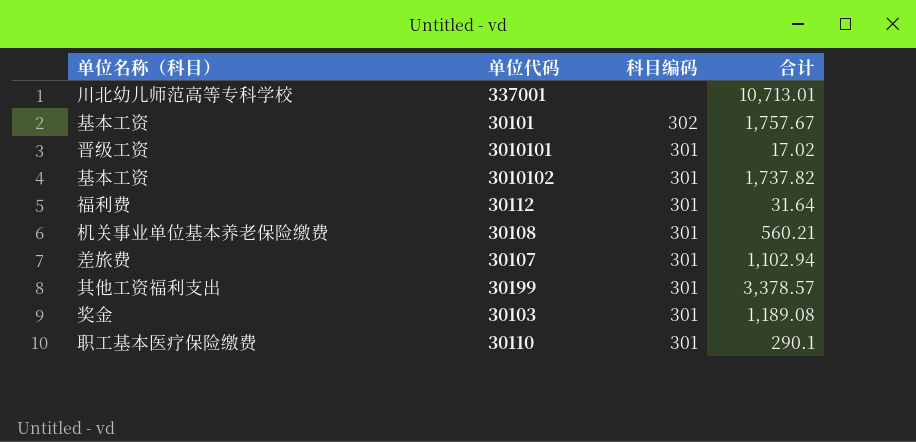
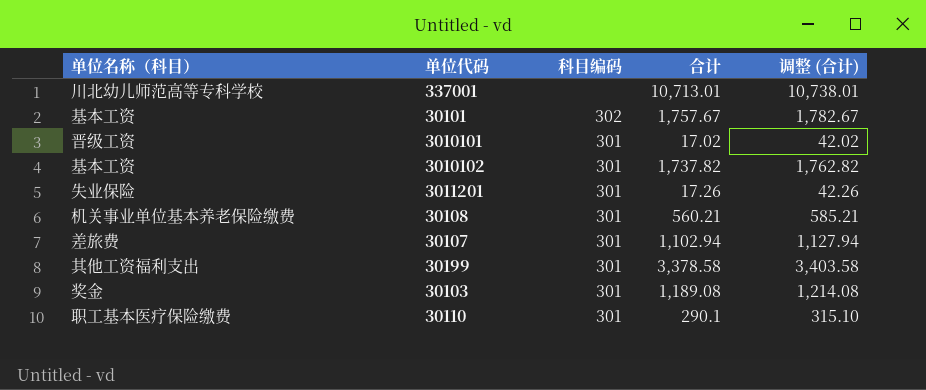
column 调整 (合计) | formula: none -> [合计] + 25
row 30112: 福利费 | 301 | 31.64 -> none
row 3011201: none -> 失业保险 | 301 | 17.26 | 42.26
30199 | 合计: 3,378.57 -> 3,378.58

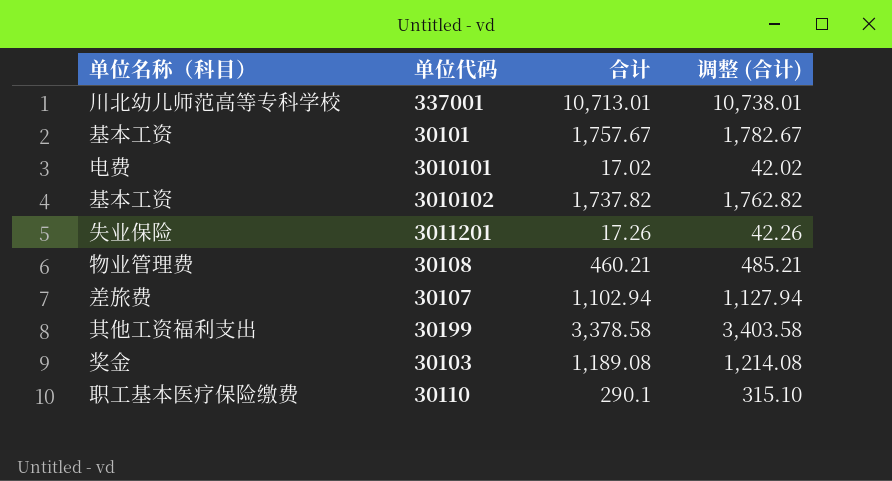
column 科目编码 | position: 3 -> none
3010101 | 单位名称（科目）: 晋级工资 -> 电费
30108 | 单位名称（科目）: 机关事业单位基本养老保险缴费 -> 物业管理费
30108 | 合计: 560.21 -> 460.21
30108 | 调整 (合计): 585.21 -> 485.21

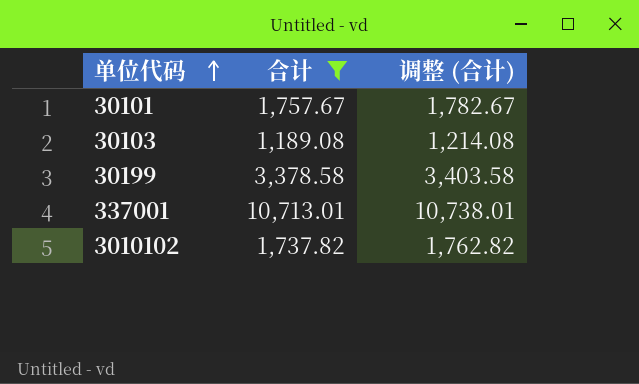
filter: none -> 合计 >= 1,189.08
row order: none -> 单位代码 ascending
column 单位名称（科目） | position: 1 -> none

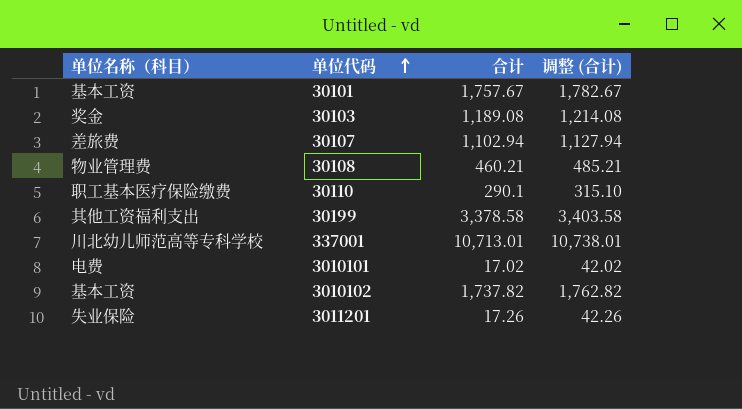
filter: 合计 >= 1,189.08 -> none
column 单位名称（科目） | position: none -> 1

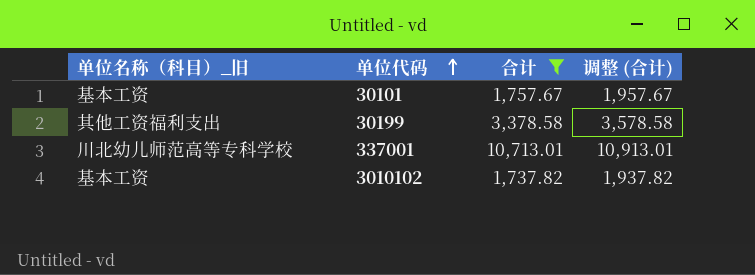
filter: none -> 合计 >= 1,737.82
column name: 单位名称（科目） -> 单位名称（科目）_旧
column 调整 (合计) | formula: [合计] + 25 -> [合计] + 200

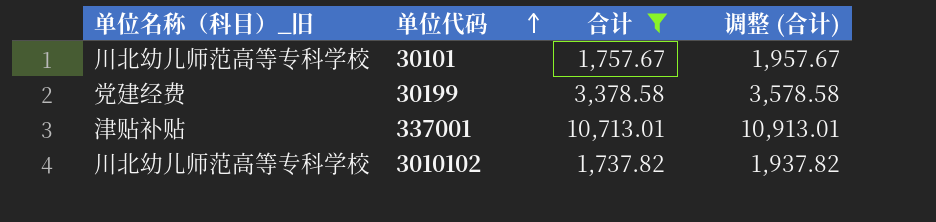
30101 | 单位名称（科目）_旧: 基本工资 -> 川北幼儿师范高等专科学校
30199 | 单位名称（科目）_旧: 其他工资福利支出 -> 党建经费
337001 | 单位名称（科目）_旧: 川北幼儿师范高等专科学校 -> 津贴补贴
3010102 | 单位名称（科目）_旧: 基本工资 -> 川北幼儿师范高等专科学校

